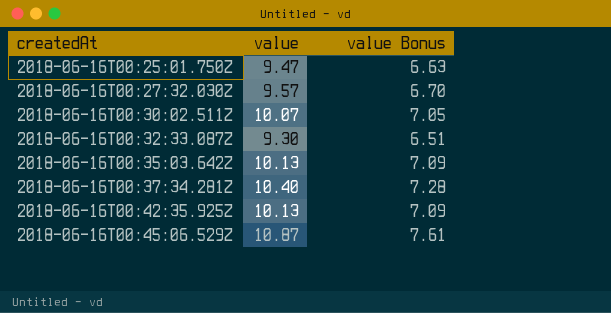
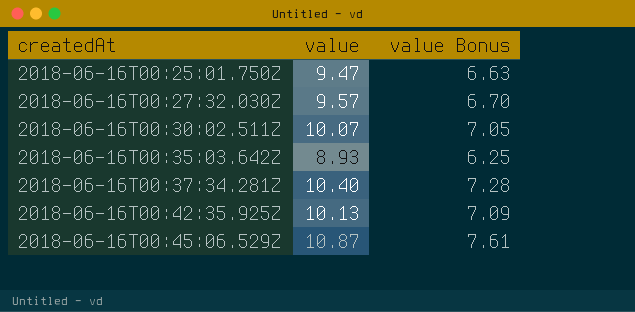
row 2018-06-16T00:32:33.087Z: 9.30 | 6.51 -> none
2018-06-16T00:35:03.642Z | value: 10.13 -> 8.93
2018-06-16T00:35:03.642Z | value Bonus: 7.09 -> 6.25

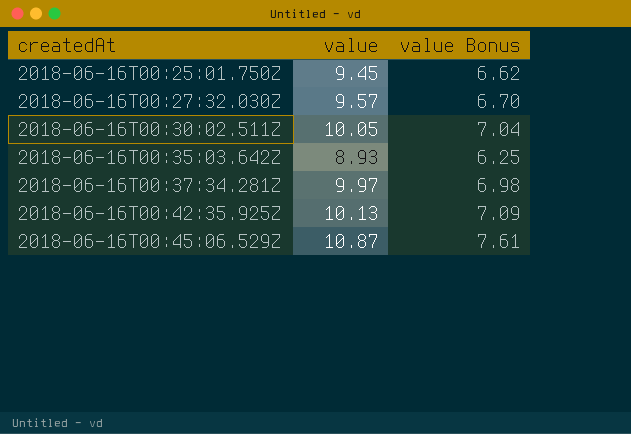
2018-06-16T00:25:01.750Z | value: 9.47 -> 9.45
2018-06-16T00:25:01.750Z | value Bonus: 6.63 -> 6.62
2018-06-16T00:30:02.511Z | value: 10.07 -> 10.05
2018-06-16T00:30:02.511Z | value Bonus: 7.05 -> 7.04
2018-06-16T00:37:34.281Z | value: 10.40 -> 9.97
2018-06-16T00:37:34.281Z | value Bonus: 7.28 -> 6.98

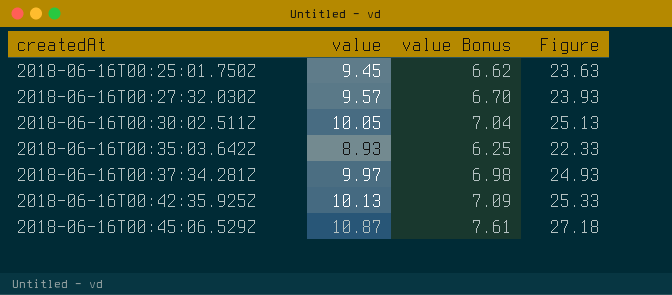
column Figure | formula: none -> [value] * 2.5

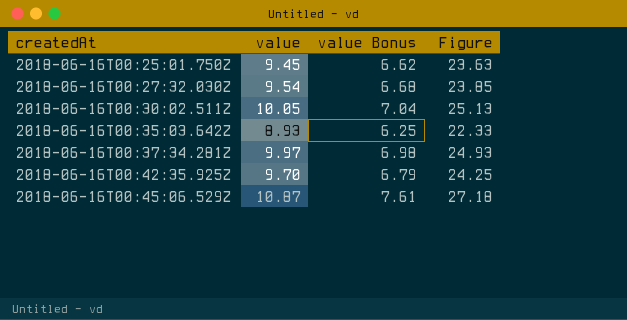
2018-06-16T00:27:32.030Z | value: 9.57 -> 9.54
2018-06-16T00:27:32.030Z | value Bonus: 6.70 -> 6.68
2018-06-16T00:27:32.030Z | Figure: 23.93 -> 23.85
2018-06-16T00:42:35.925Z | value: 10.13 -> 9.70
2018-06-16T00:42:35.925Z | value Bonus: 7.09 -> 6.79
2018-06-16T00:42:35.925Z | Figure: 25.33 -> 24.25

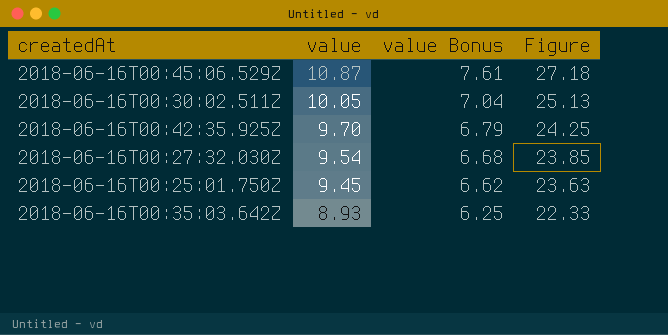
row order: createdAt ascending -> value descending
row 2018-06-16T00:37:34.281Z: 9.97 | 6.98 | 24.93 -> none

